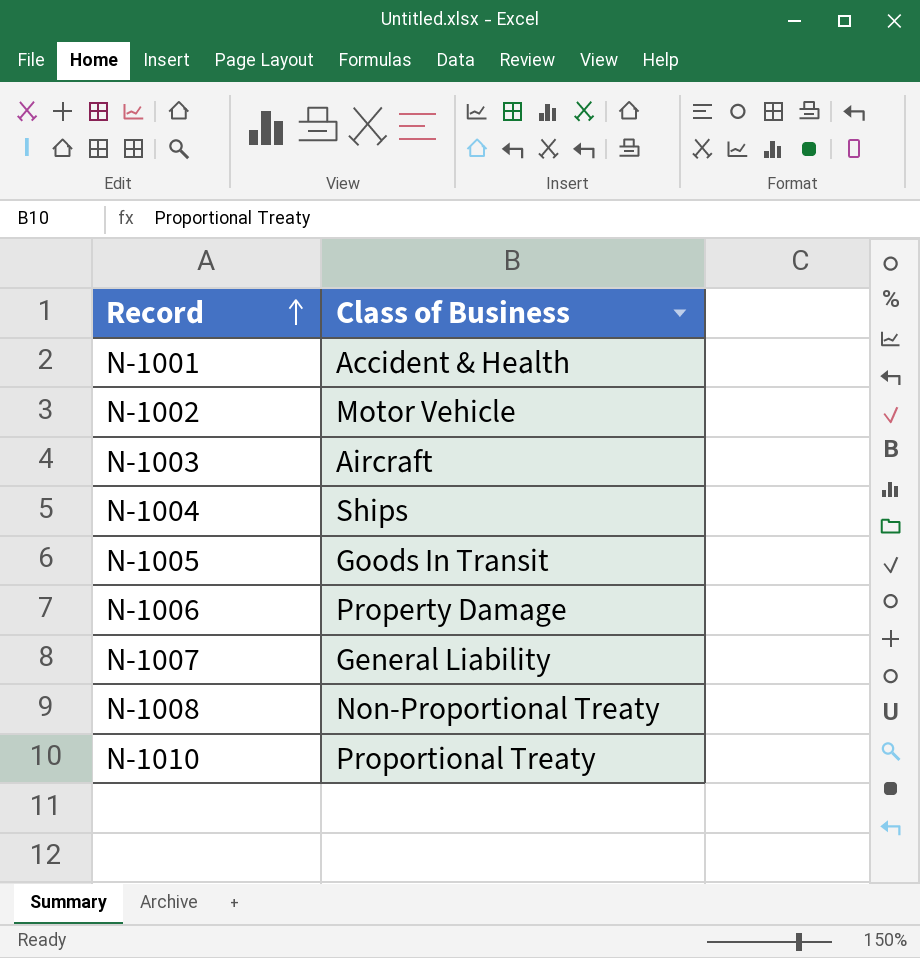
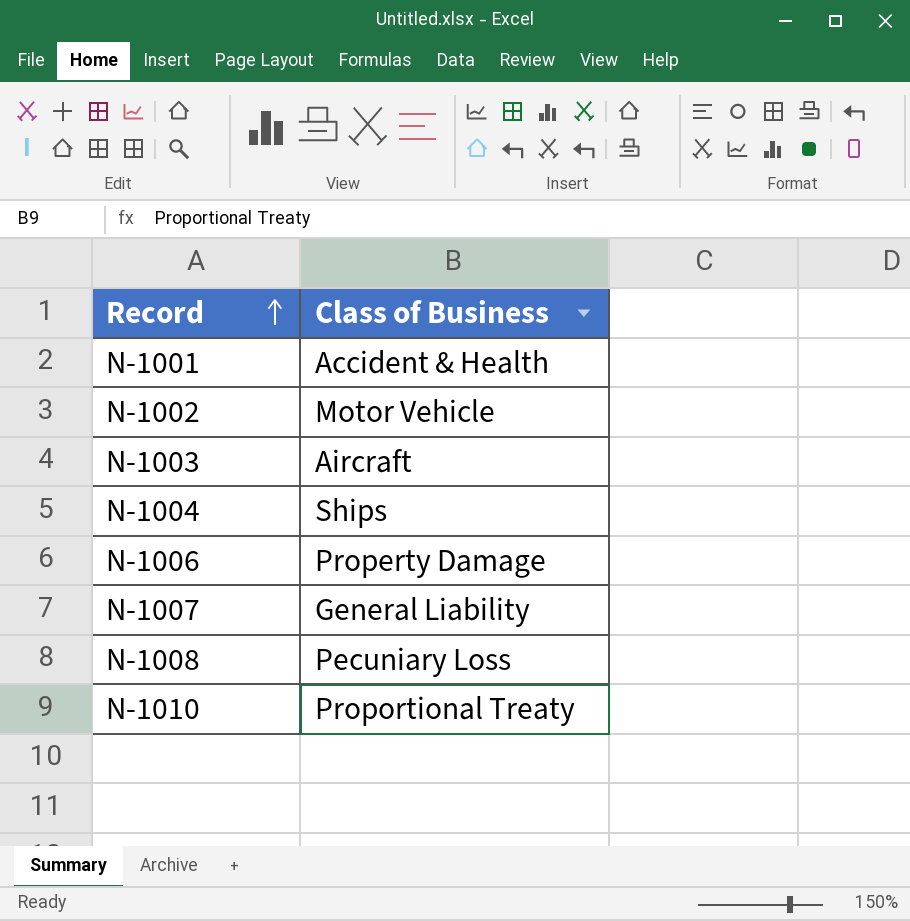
row N-1005: Goods In Transit -> none
N-1008 | Class of Business: Non-Proportional Treaty -> Pecuniary Loss

